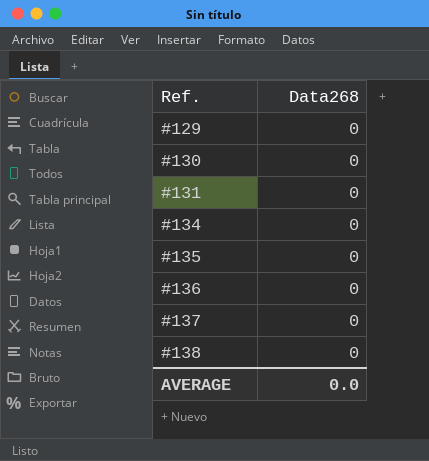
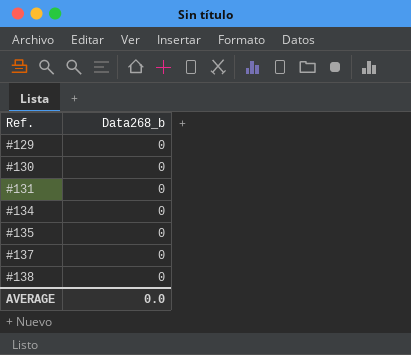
column name: Data268 -> Data268_b
row #136: 0 -> none

